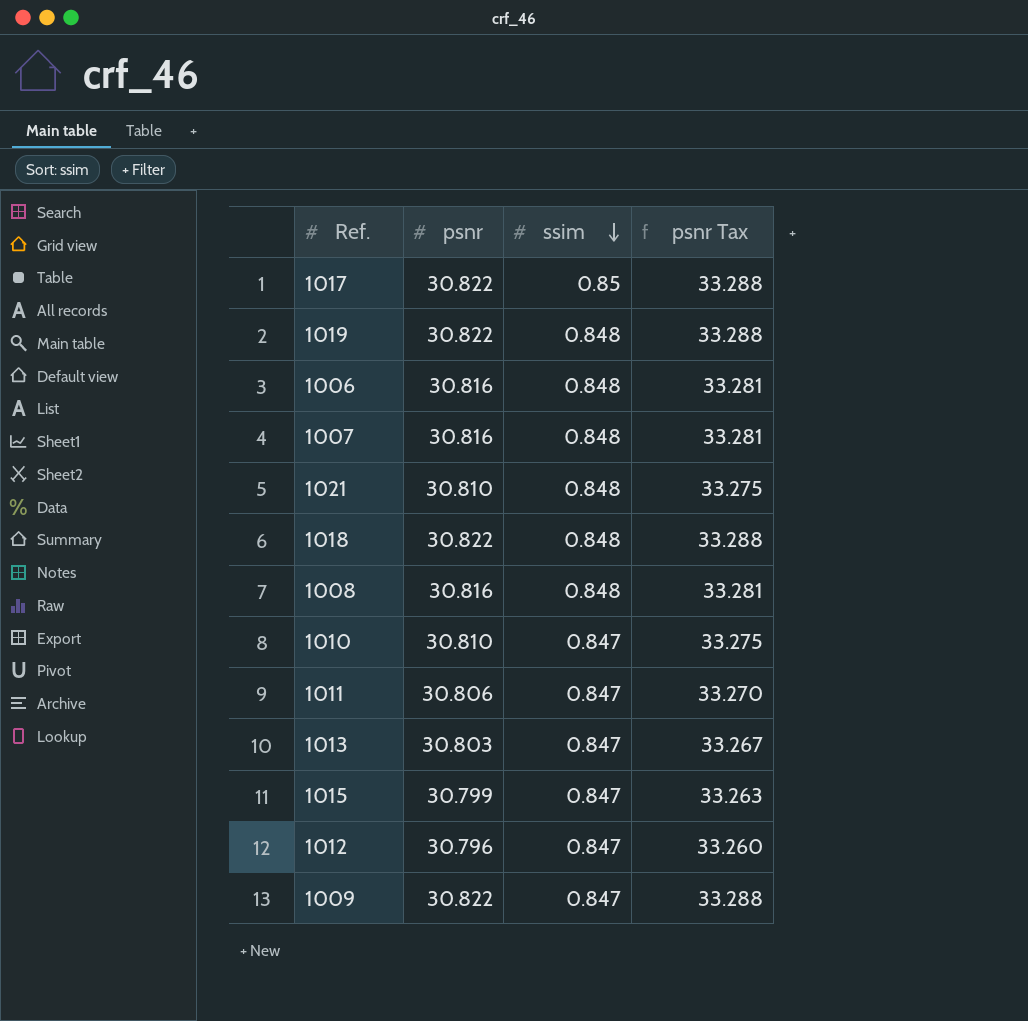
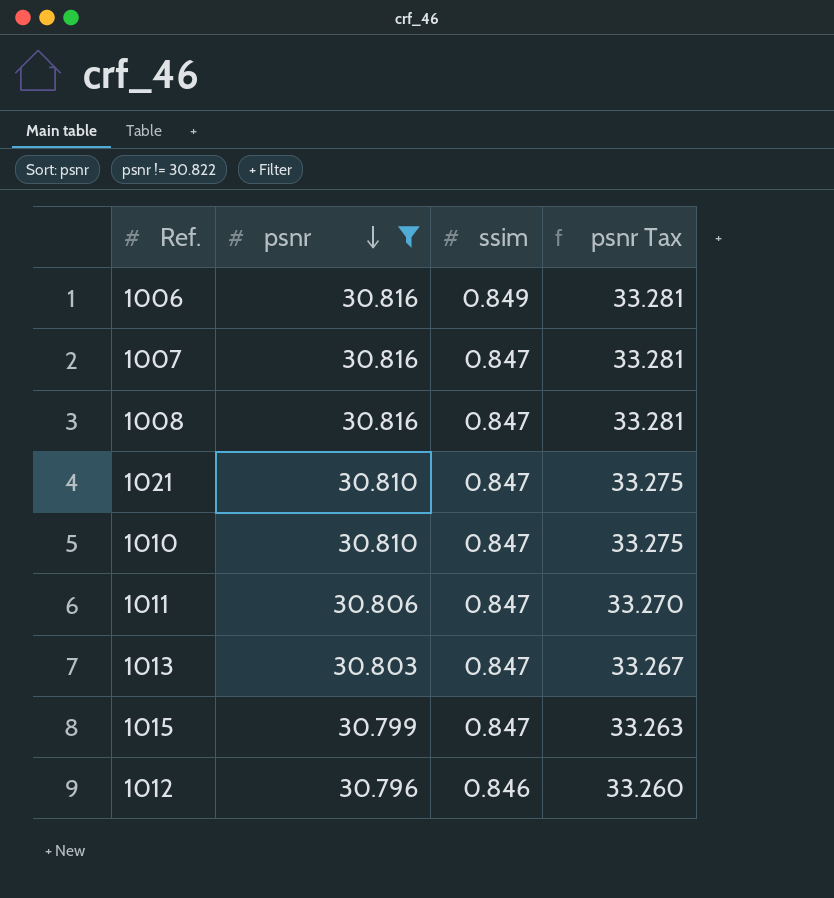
filter: none -> psnr != 30.822
row order: ssim descending -> psnr descending
1006 | ssim: 0.848 -> 0.849
1007 | ssim: 0.848 -> 0.847
1008 | ssim: 0.848 -> 0.847
1021 | ssim: 0.848 -> 0.847
1012 | ssim: 0.847 -> 0.846

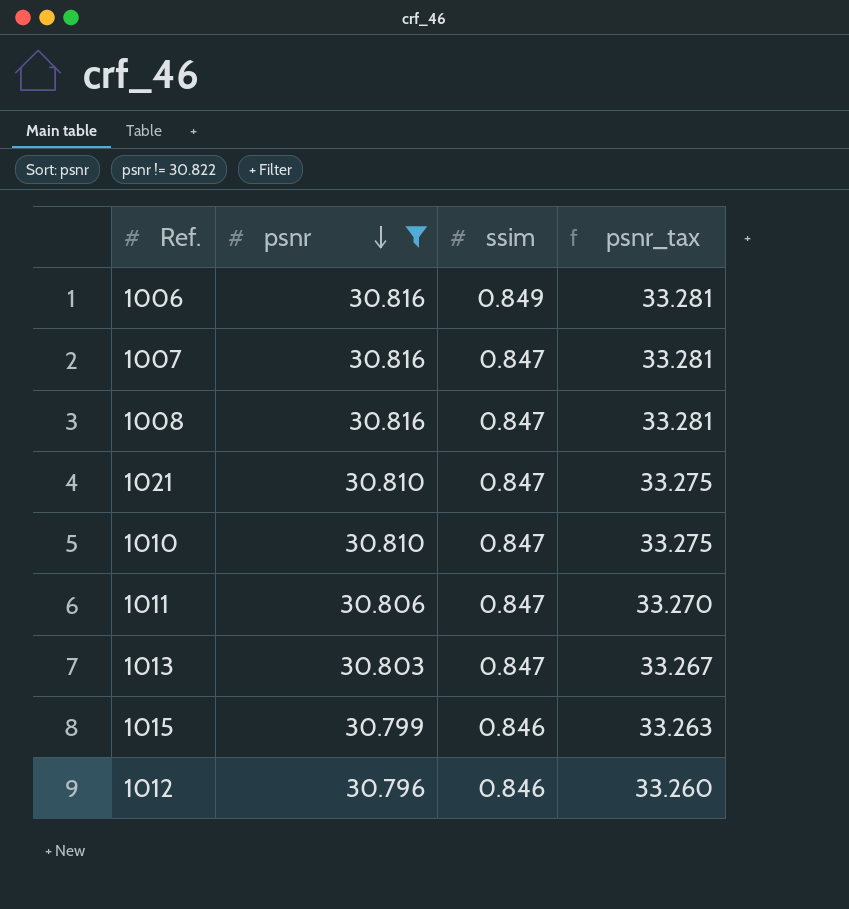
column name: psnr Tax -> psnr_tax
1015 | ssim: 0.847 -> 0.846

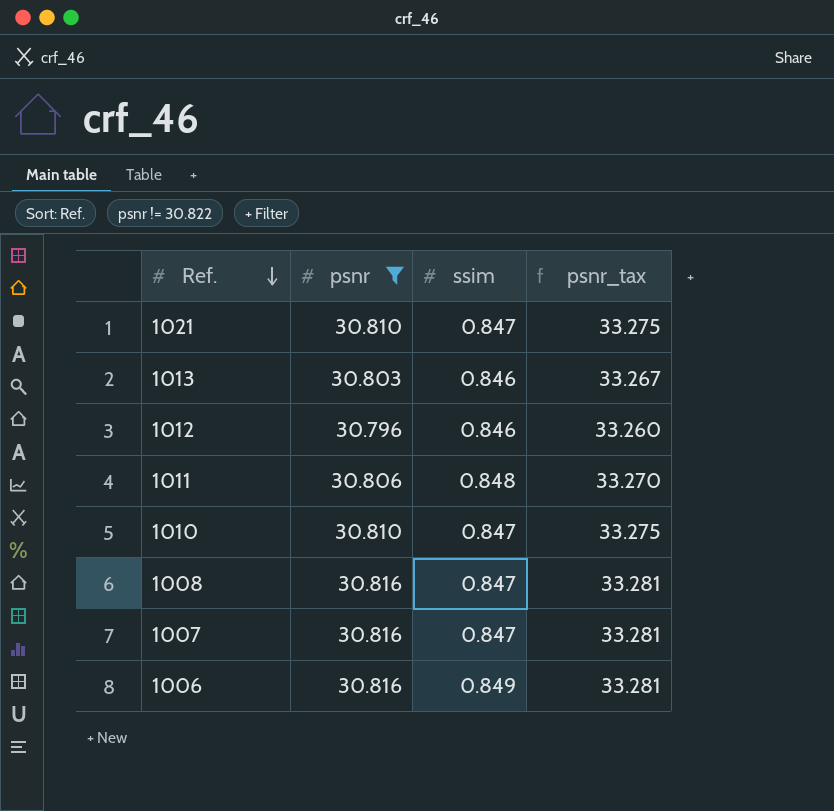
row order: psnr descending -> Ref. descending
row 1015: 30.799 | 0.846 | 33.263 -> none
1013 | ssim: 0.847 -> 0.846
1011 | ssim: 0.847 -> 0.848

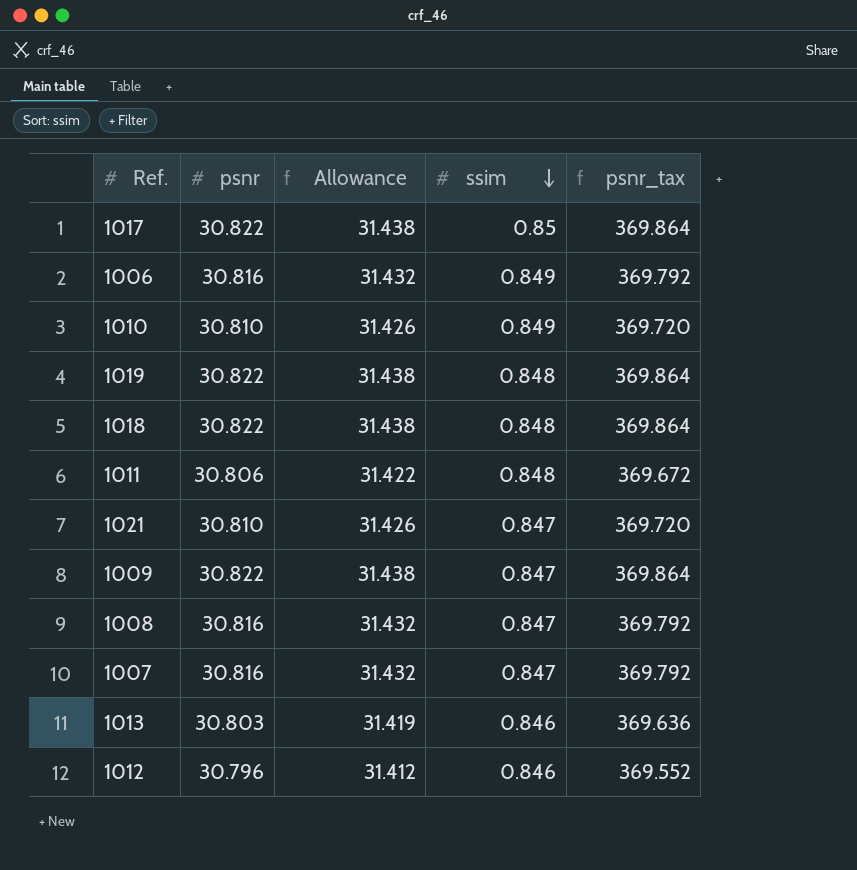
filter: psnr != 30.822 -> none
row order: Ref. descending -> ssim descending
column Allowance | formula: none -> [psnr] * 1.02
column psnr_tax | formula: [psnr] * 1.08 -> [psnr] * 12
1010 | ssim: 0.847 -> 0.849

